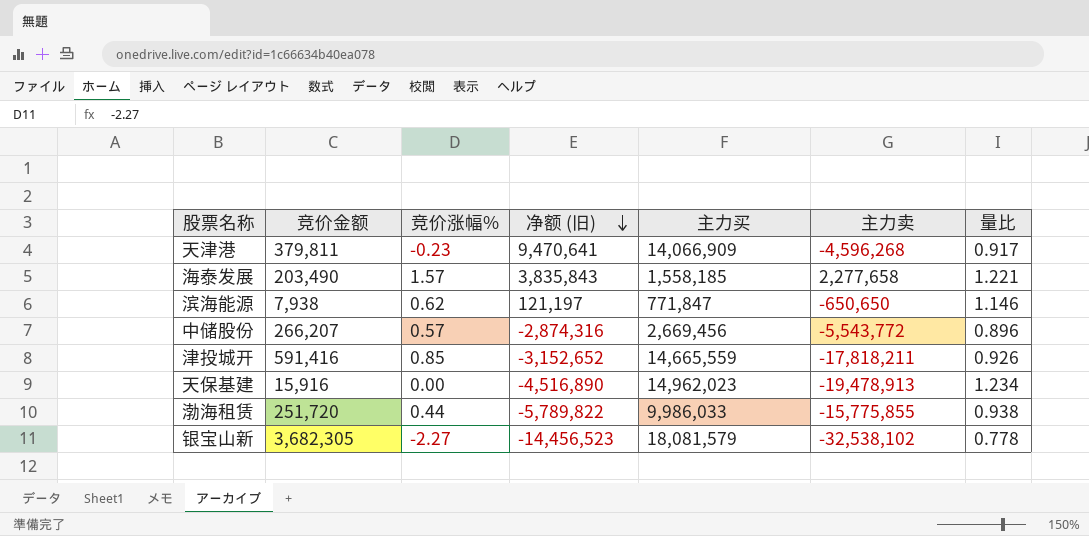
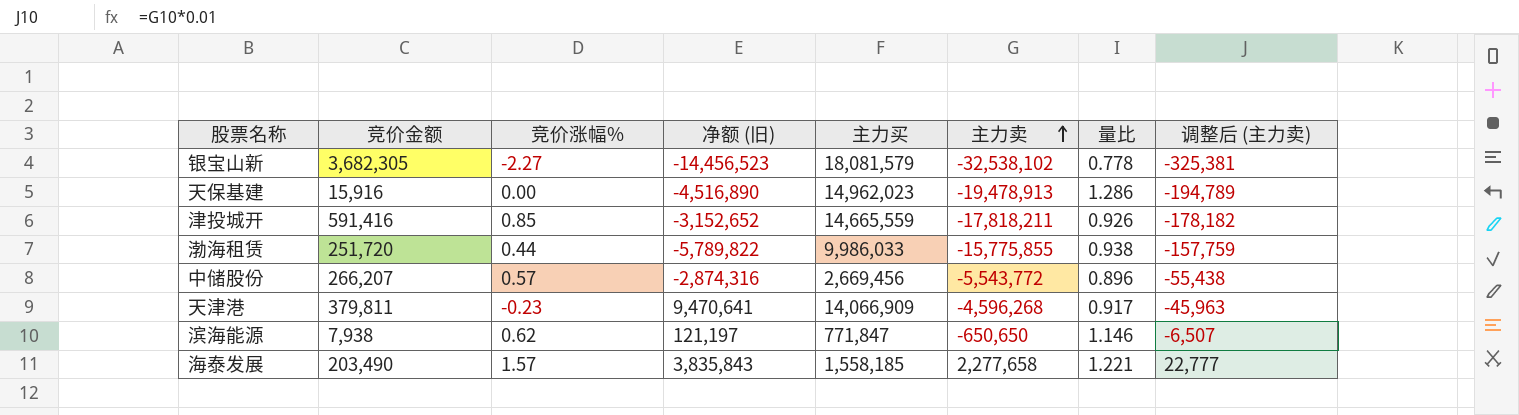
row order: 净额 (旧) descending -> 主力卖 ascending
column 调整后 (主力卖) | formula: none -> [主力卖] * 0.01
天保基建 | 量比: 1.234 -> 1.286

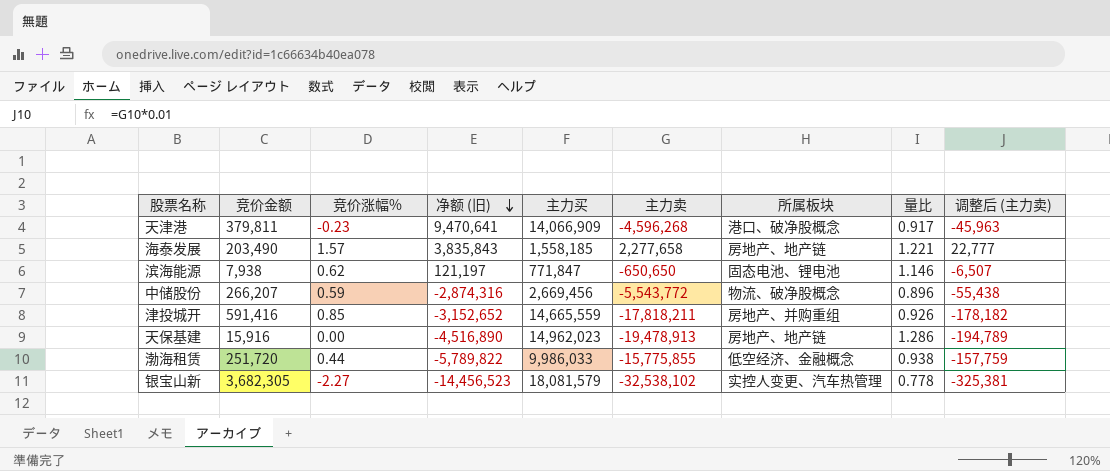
row order: 主力卖 ascending -> 净额 (旧) descending
column 所属板块 | position: none -> 7
中储股份 | 竞价涨幅%: 0.57 -> 0.59

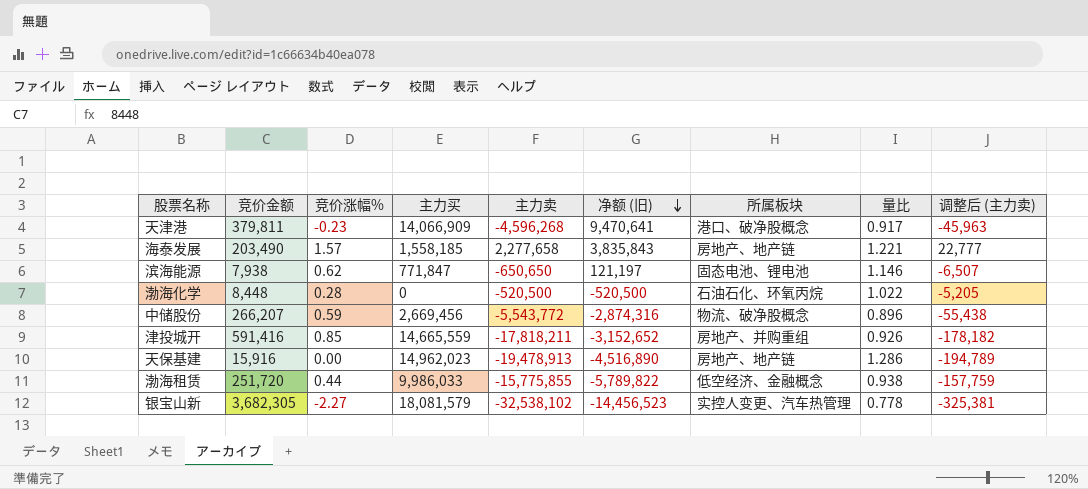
column 净额 (旧) | position: 4 -> 6
row 渤海化学: none -> 8,448 | 0.28 | 0 | -520,500 | -520,500 | 石油石化、环氧丙烷 | 1.022 | -5,205

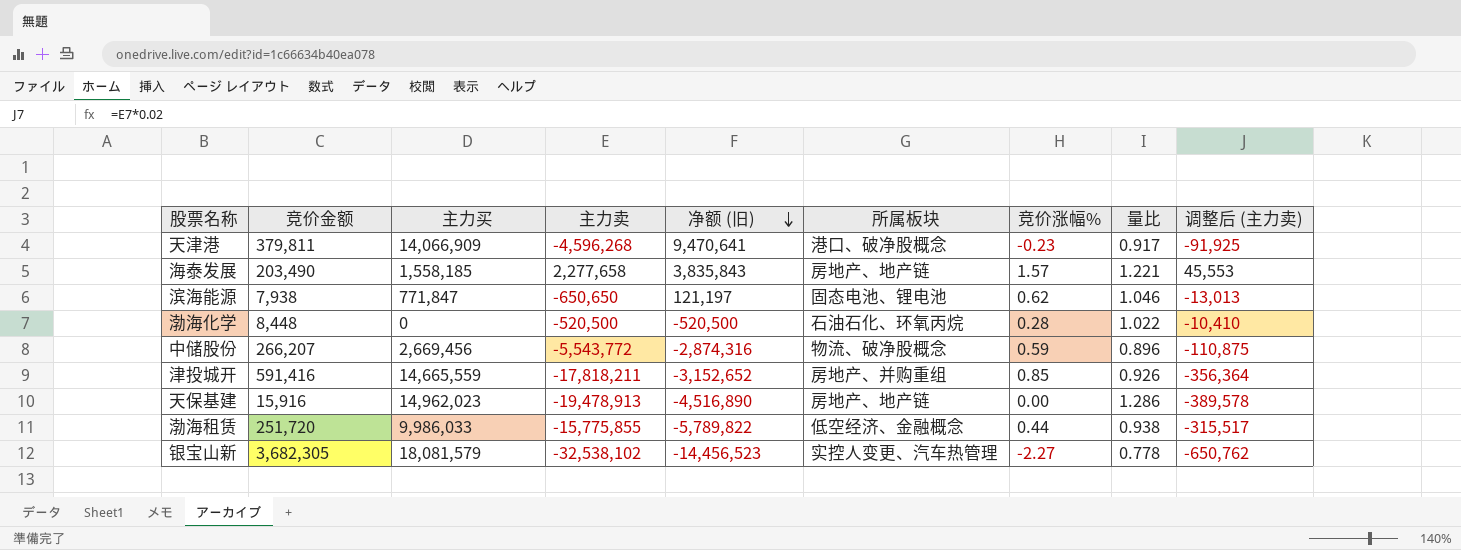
column 竞价涨幅% | position: 3 -> 7
column 调整后 (主力卖) | formula: [主力卖] * 0.01 -> [主力卖] * 0.02
滨海能源 | 量比: 1.146 -> 1.046

